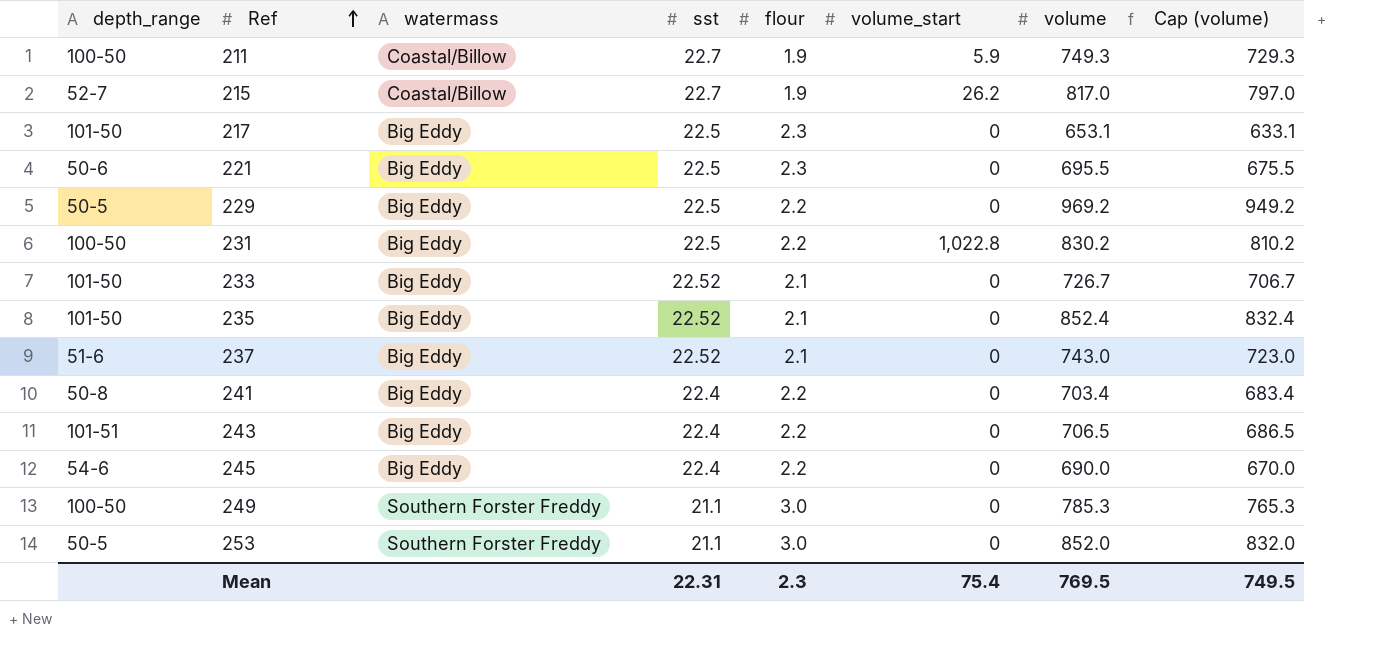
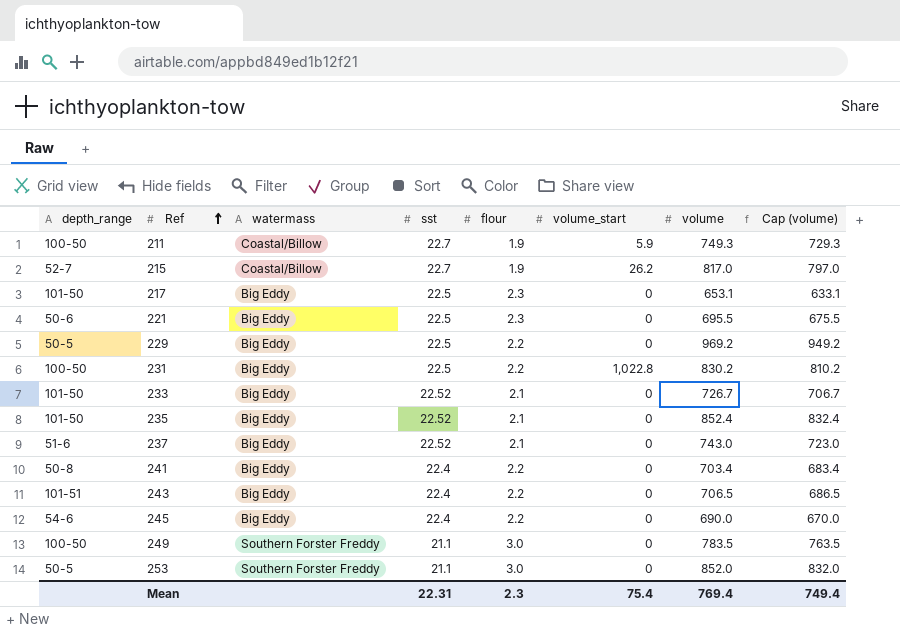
249 | volume: 785.3 -> 783.5
249 | Cap (volume): 765.3 -> 763.5
Mean | volume: 769.5 -> 769.4
Mean | Cap (volume): 749.5 -> 749.4

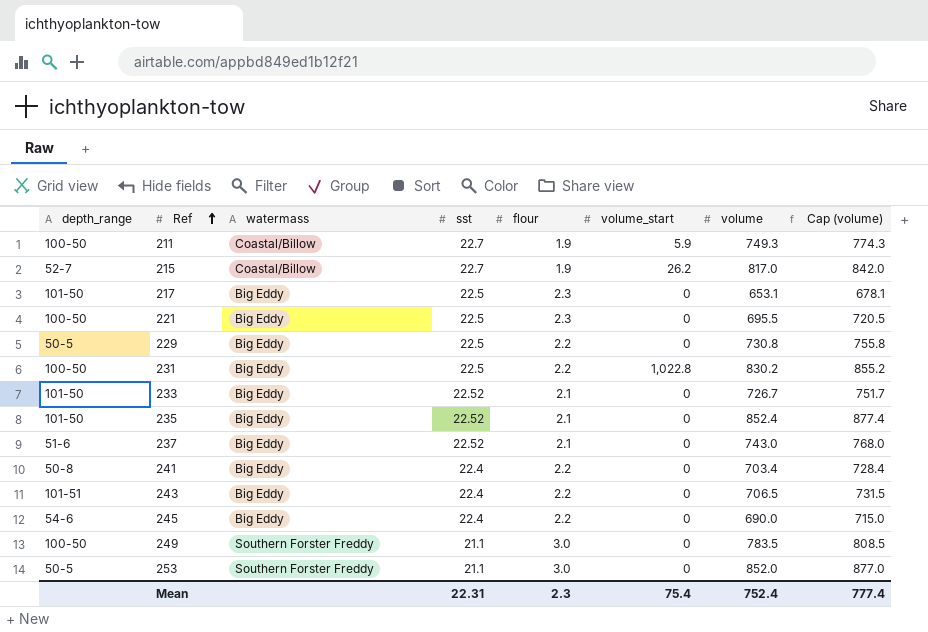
column Cap (volume) | formula: [volume] - 20 -> [volume] + 25
221 | depth_range: 50-6 -> 100-50
229 | volume: 969.2 -> 730.8
Mean | volume: 769.4 -> 752.4
Mean | Cap (volume): 749.4 -> 777.4

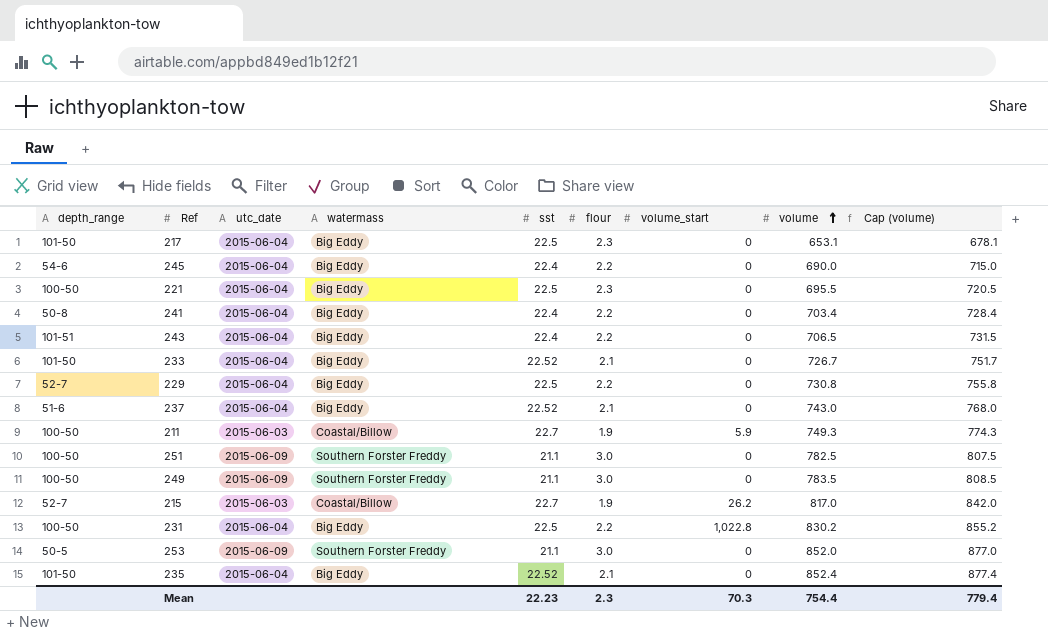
row order: Ref ascending -> volume ascending
column utc_date | position: none -> 3
229 | depth_range: 50-5 -> 52-7
row 251: none -> 100-50 | 2015-06-09 | Southern Forster Freddy | 21.1 | 3.0 | 0 | 782.5 | 807.5
Mean | sst: 22.31 -> 22.23
Mean | volume_start: 75.4 -> 70.3
Mean | volume: 752.4 -> 754.4
Mean | Cap (volume): 777.4 -> 779.4

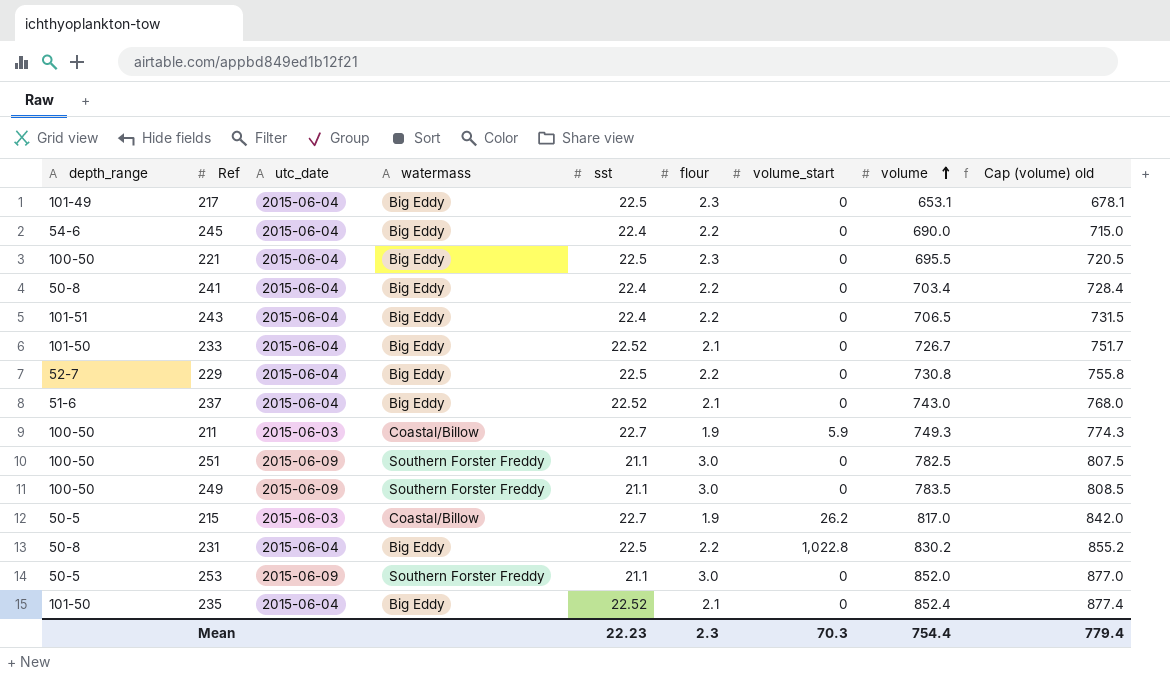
column name: Cap (volume) -> Cap (volume) old
217 | depth_range: 101-50 -> 101-49
215 | depth_range: 52-7 -> 50-5
231 | depth_range: 100-50 -> 50-8

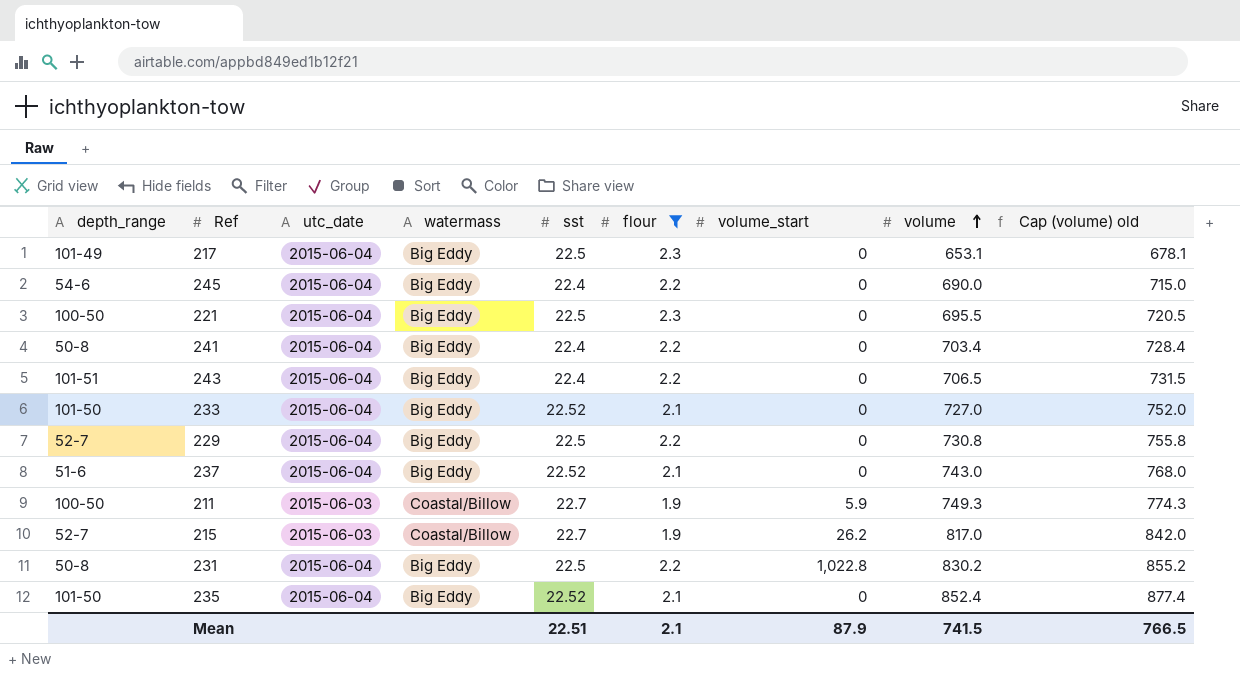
filter: none -> flour != 3.0
233 | volume: 726.7 -> 727.0
233 | Cap (volume) old: 751.7 -> 752.0
215 | depth_range: 50-5 -> 52-7
Mean | sst: 22.23 -> 22.51
Mean | flour: 2.3 -> 2.1
Mean | volume_start: 70.3 -> 87.9
Mean | volume: 754.4 -> 741.5
Mean | Cap (volume) old: 779.4 -> 766.5

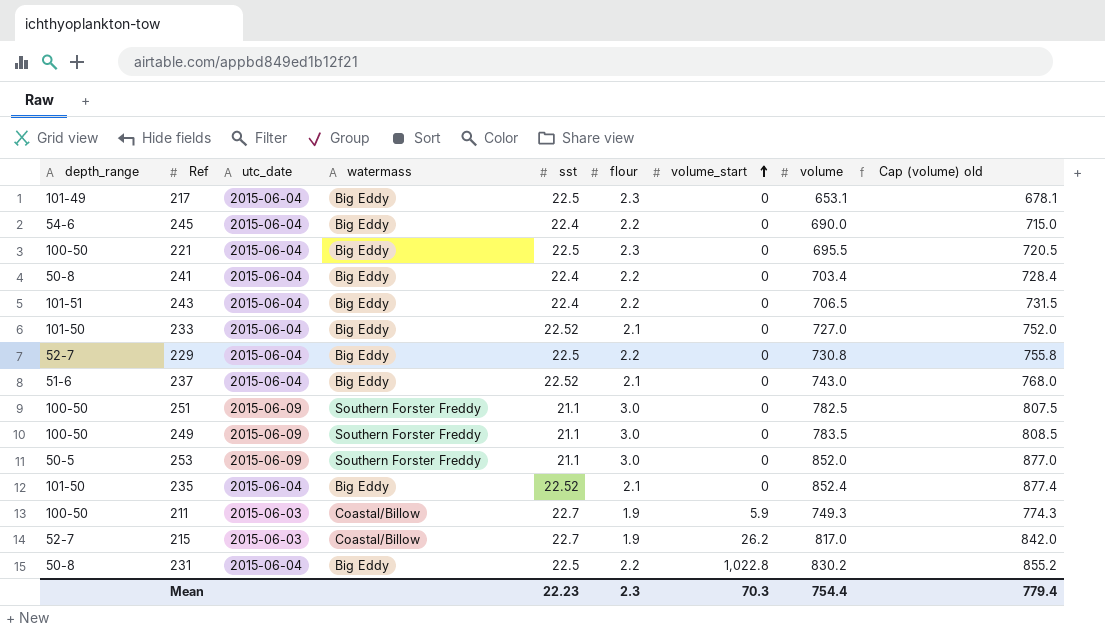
filter: flour != 3.0 -> none
row order: volume ascending -> volume_start ascending
Mean | sst: 22.51 -> 22.23
Mean | flour: 2.1 -> 2.3
Mean | volume_start: 87.9 -> 70.3
Mean | volume: 741.5 -> 754.4
Mean | Cap (volume) old: 766.5 -> 779.4

